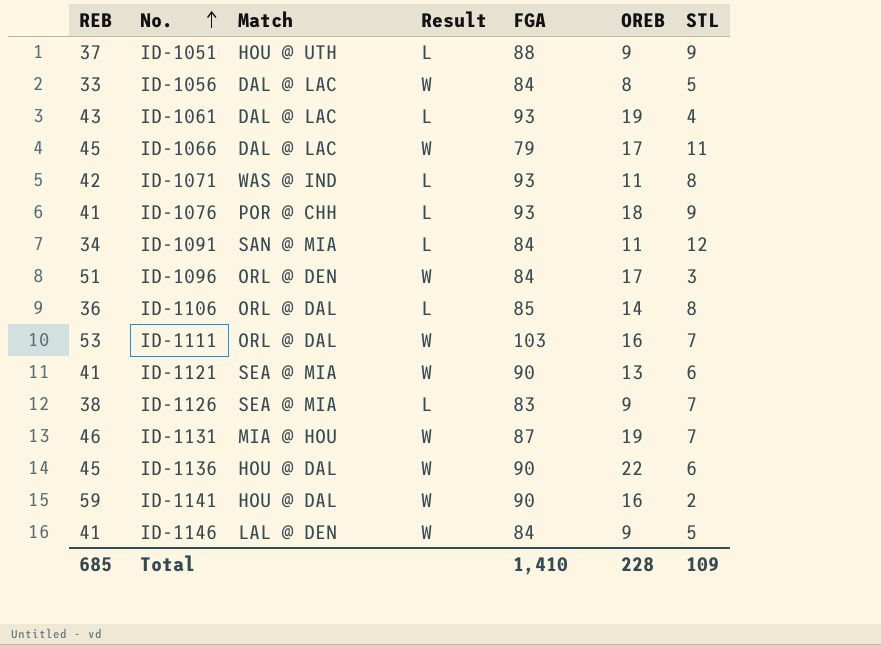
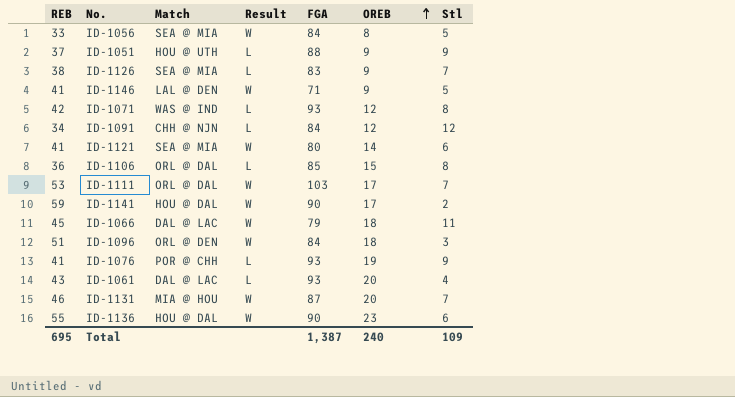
row order: No. ascending -> OREB ascending
column name: STL -> Stl
ID-1056 | Match: DAL @ LAC -> SEA @ MIA
ID-1146 | FGA: 84 -> 71
ID-1071 | OREB: 11 -> 12
ID-1091 | Match: SAN @ MIA -> CHH @ NJN
ID-1091 | OREB: 11 -> 12
ID-1121 | FGA: 90 -> 80
ID-1121 | OREB: 13 -> 14
ID-1106 | OREB: 14 -> 15
ID-1111 | OREB: 16 -> 17
ID-1141 | OREB: 16 -> 17
ID-1066 | OREB: 17 -> 18
ID-1096 | OREB: 17 -> 18
ID-1076 | OREB: 18 -> 19
ID-1061 | OREB: 19 -> 20
ID-1131 | OREB: 19 -> 20
ID-1136 | REB: 45 -> 55
ID-1136 | OREB: 22 -> 23
Total | REB: 685 -> 695
Total | FGA: 1,410 -> 1,387
Total | OREB: 228 -> 240

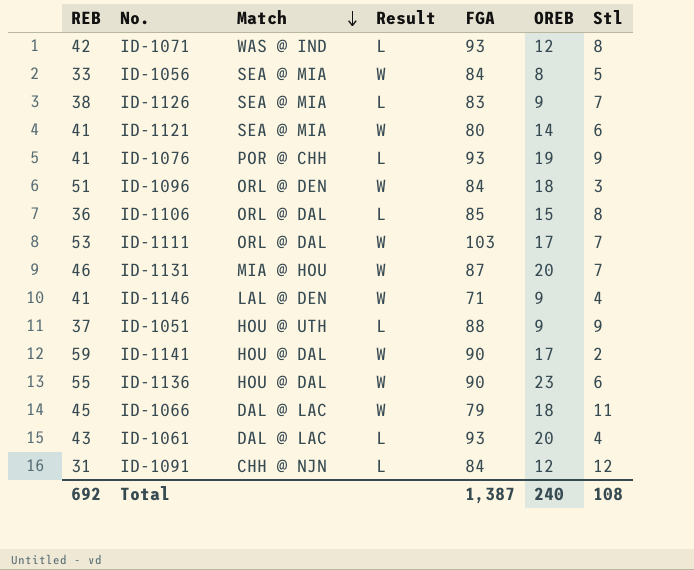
row order: OREB ascending -> Match descending
ID-1146 | Stl: 5 -> 4
ID-1091 | REB: 34 -> 31
Total | REB: 695 -> 692
Total | Stl: 109 -> 108

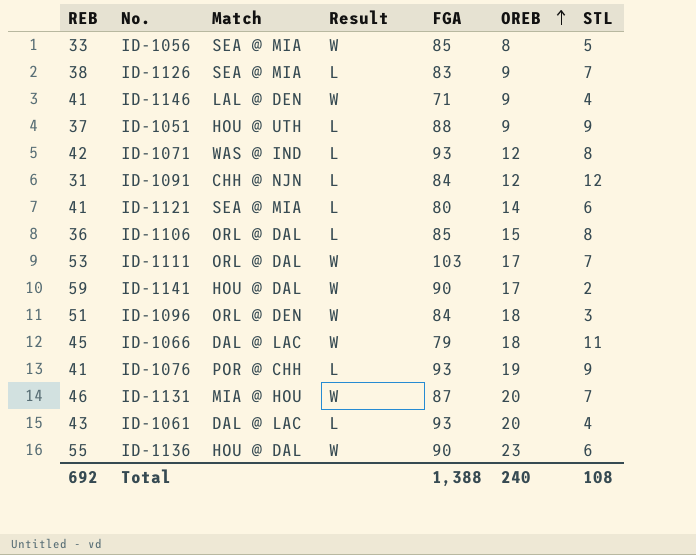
row order: Match descending -> OREB ascending
column name: Stl -> STL
ID-1056 | FGA: 84 -> 85
ID-1121 | Result: W -> L
Total | FGA: 1,387 -> 1,388

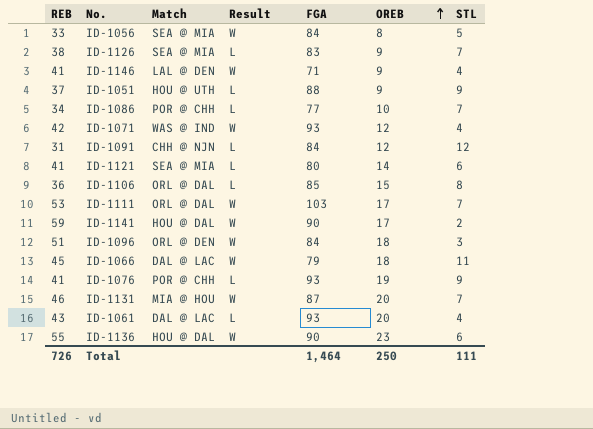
ID-1056 | FGA: 85 -> 84
row ID-1086: none -> 34 | POR @ CHH | L | 77 | 10 | 7
ID-1071 | Result: L -> W
ID-1071 | STL: 8 -> 4
Total | REB: 692 -> 726
Total | FGA: 1,388 -> 1,464
Total | OREB: 240 -> 250
Total | STL: 108 -> 111

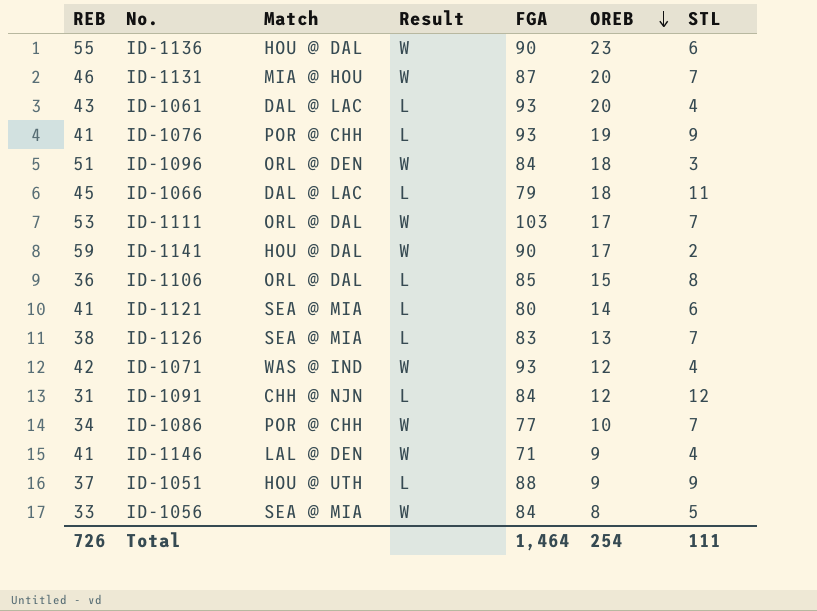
row order: OREB ascending -> OREB descending
ID-1066 | Result: W -> L
ID-1126 | OREB: 9 -> 13
ID-1086 | Result: L -> W
Total | OREB: 250 -> 254

